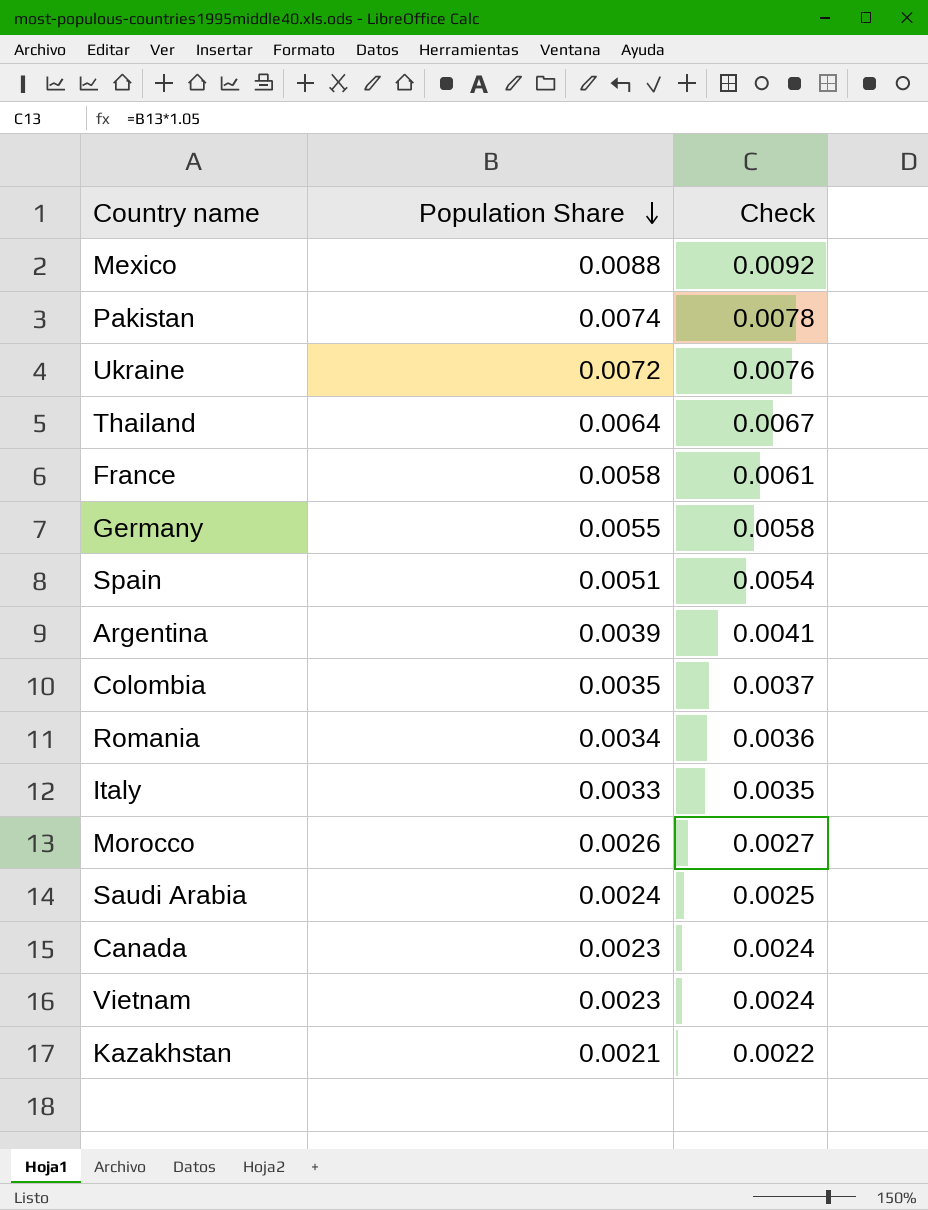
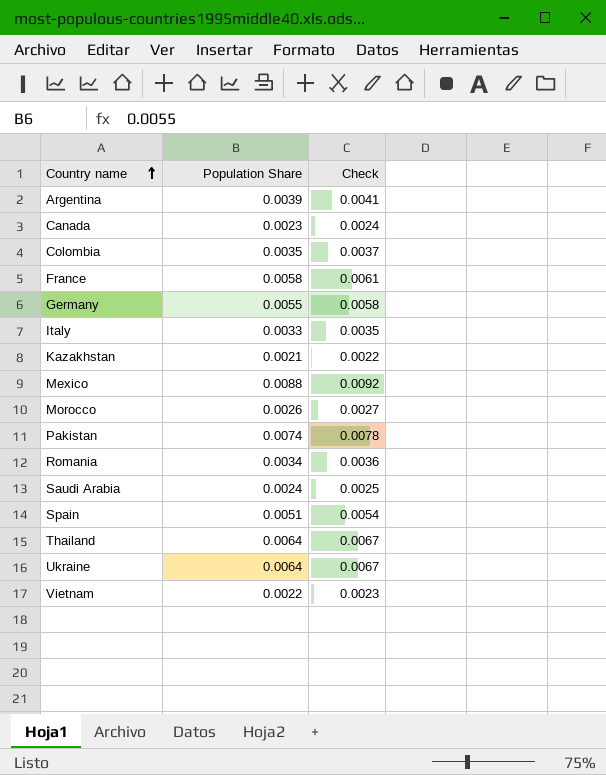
row order: Population Share descending -> Country name ascending
Ukraine | Population Share: 0.0072 -> 0.0064
Ukraine | Check: 0.0076 -> 0.0067
Vietnam | Population Share: 0.0023 -> 0.0022
Vietnam | Check: 0.0024 -> 0.0023

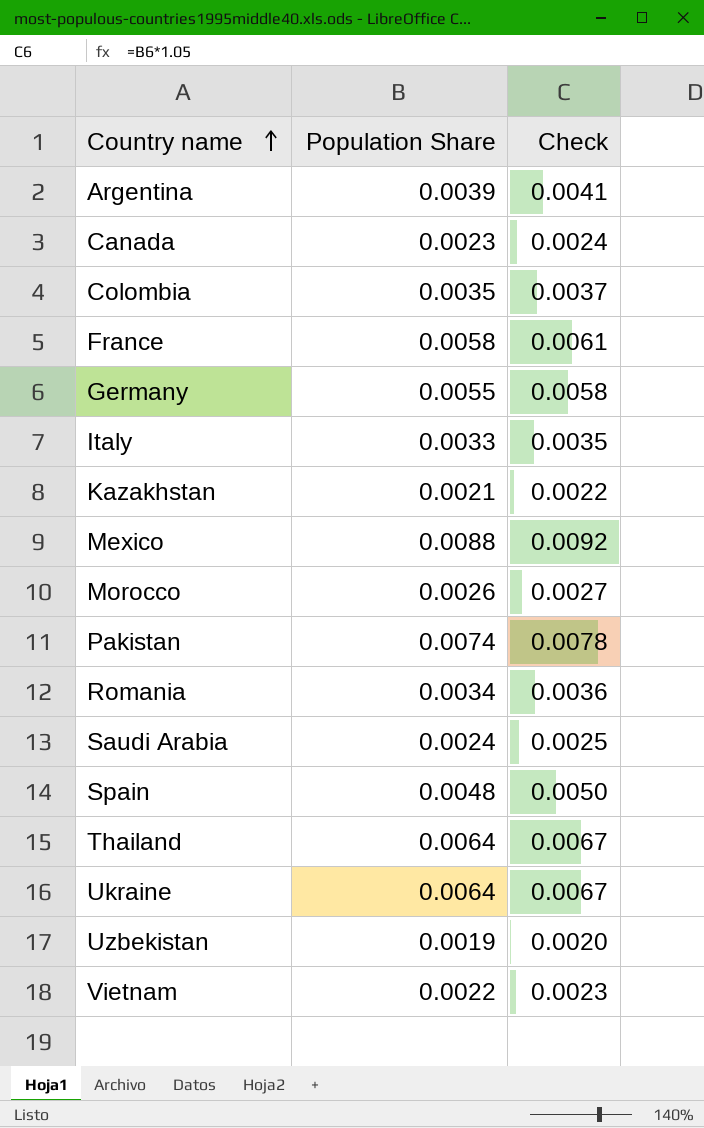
Spain | Population Share: 0.0051 -> 0.0048
Spain | Check: 0.0054 -> 0.0050
row Uzbekistan: none -> 0.0019 | 0.0020

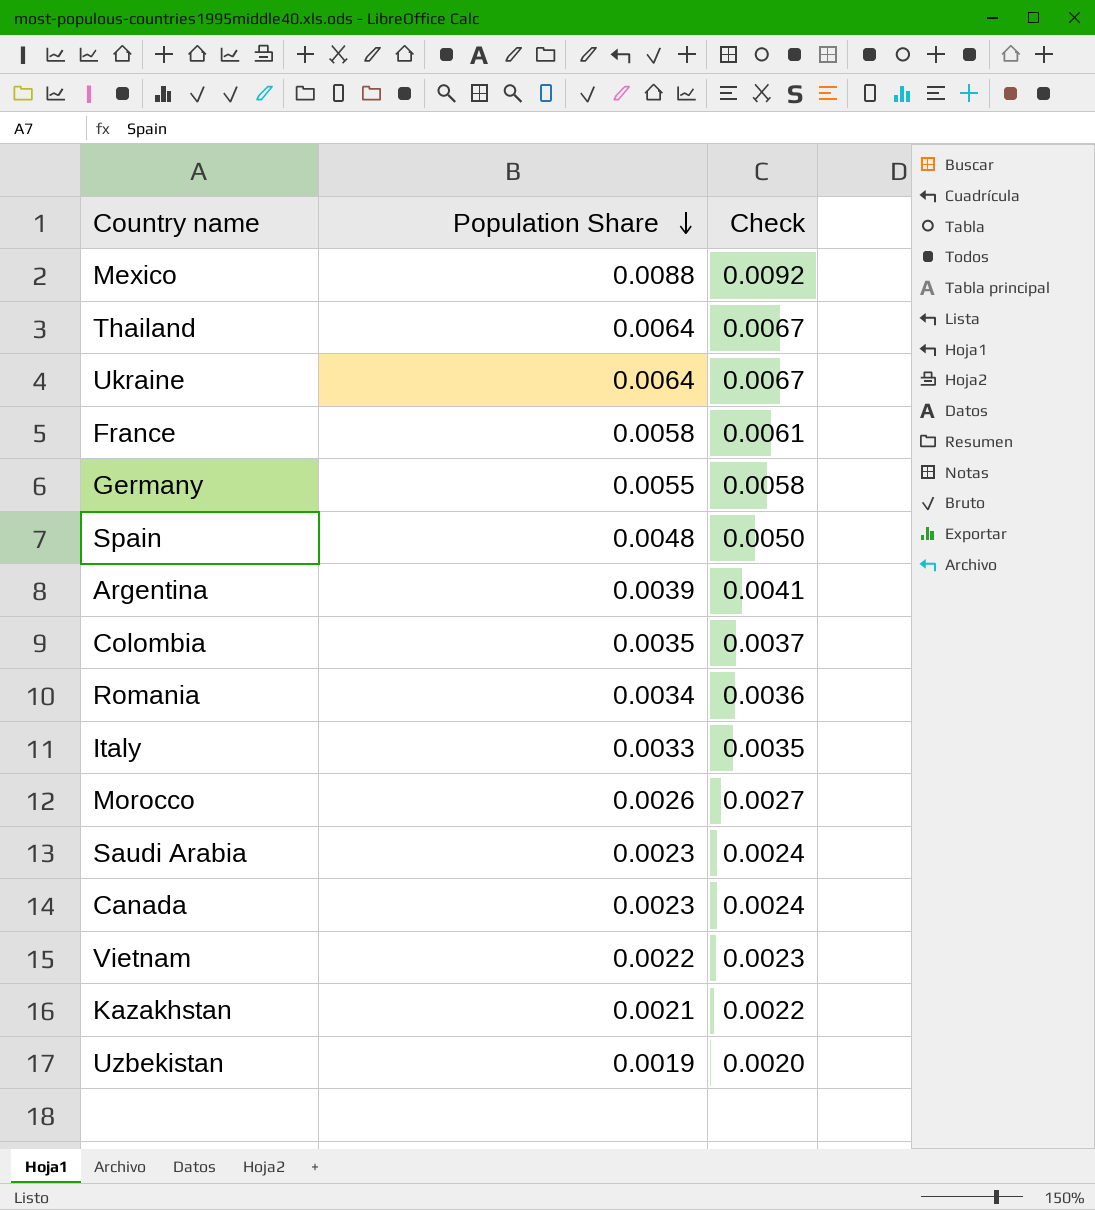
row order: Country name ascending -> Population Share descending
row Pakistan: 0.0074 | 0.0078 -> none
Saudi Arabia | Population Share: 0.0024 -> 0.0023
Saudi Arabia | Check: 0.0025 -> 0.0024

